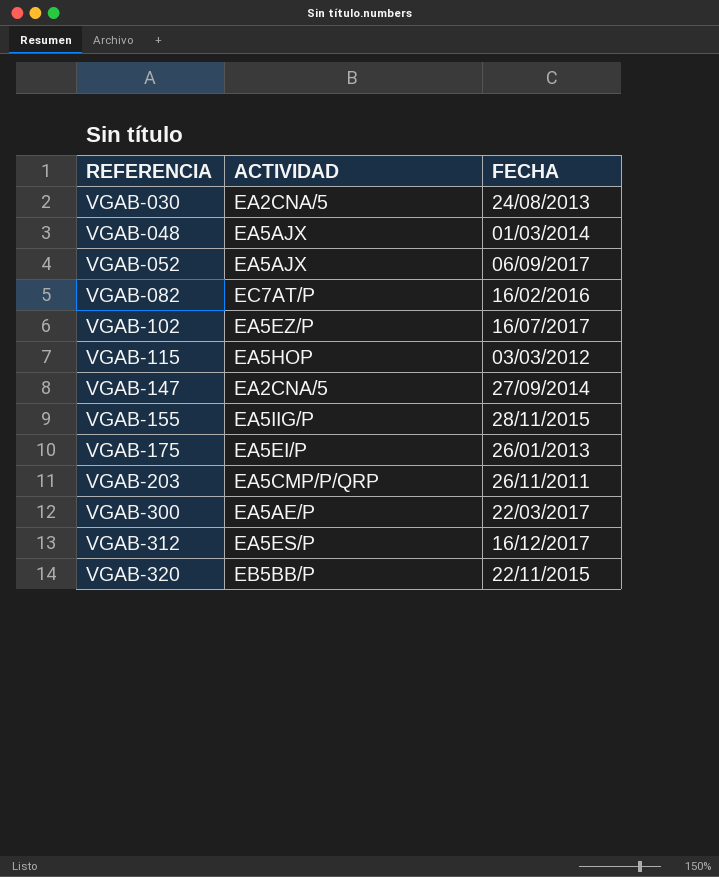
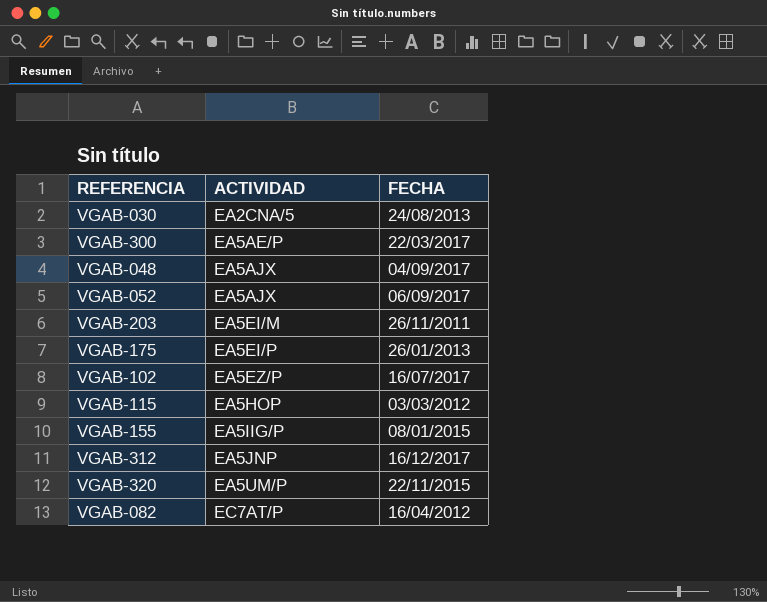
row order: REFERENCIA ascending -> ACTIVIDAD ascending
row VGAB-147: EA2CNA/5 | 27/09/2014 -> none
VGAB-048 | FECHA: 01/03/2014 -> 04/09/2017
VGAB-203 | ACTIVIDAD: EA5CMP/P/QRP -> EA5EI/M
VGAB-155 | FECHA: 28/11/2015 -> 08/01/2015
VGAB-312 | ACTIVIDAD: EA5ES/P -> EA5JNP
VGAB-320 | ACTIVIDAD: EB5BB/P -> EA5UM/P
VGAB-082 | FECHA: 16/02/2016 -> 16/04/2012

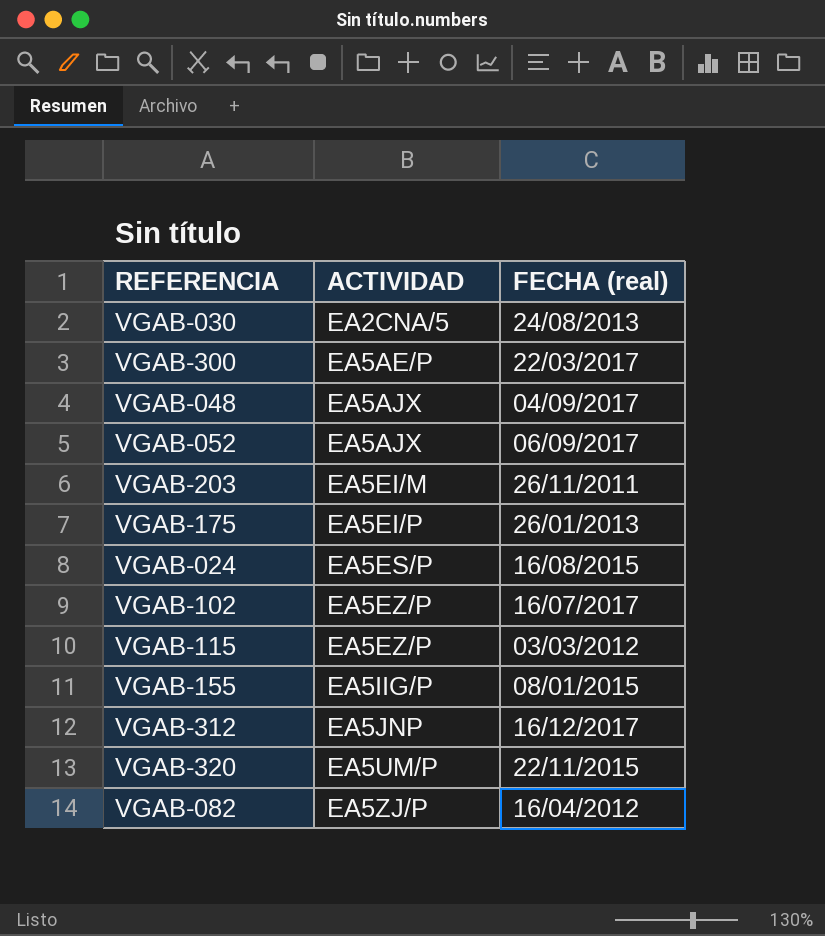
column name: FECHA -> FECHA (real)
row VGAB-024: none -> EA5ES/P | 16/08/2015
VGAB-115 | ACTIVIDAD: EA5HOP -> EA5EZ/P
VGAB-082 | ACTIVIDAD: EC7AT/P -> EA5ZJ/P

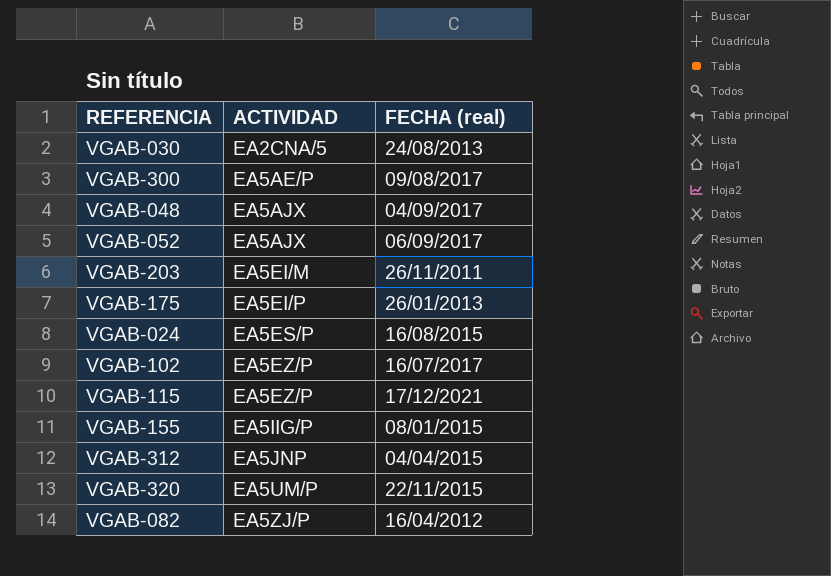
VGAB-300 | FECHA (real): 22/03/2017 -> 09/08/2017
VGAB-115 | FECHA (real): 03/03/2012 -> 17/12/2021
VGAB-312 | FECHA (real): 16/12/2017 -> 04/04/2015

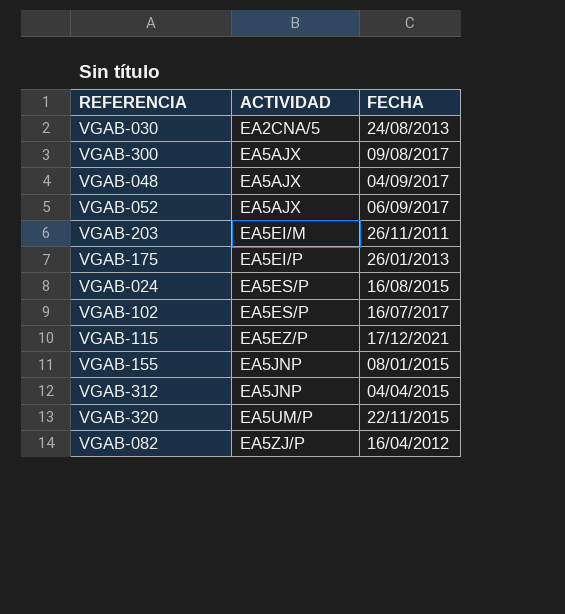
column name: FECHA (real) -> FECHA
VGAB-300 | ACTIVIDAD: EA5AE/P -> EA5AJX
VGAB-102 | ACTIVIDAD: EA5EZ/P -> EA5ES/P
VGAB-155 | ACTIVIDAD: EA5IIG/P -> EA5JNP

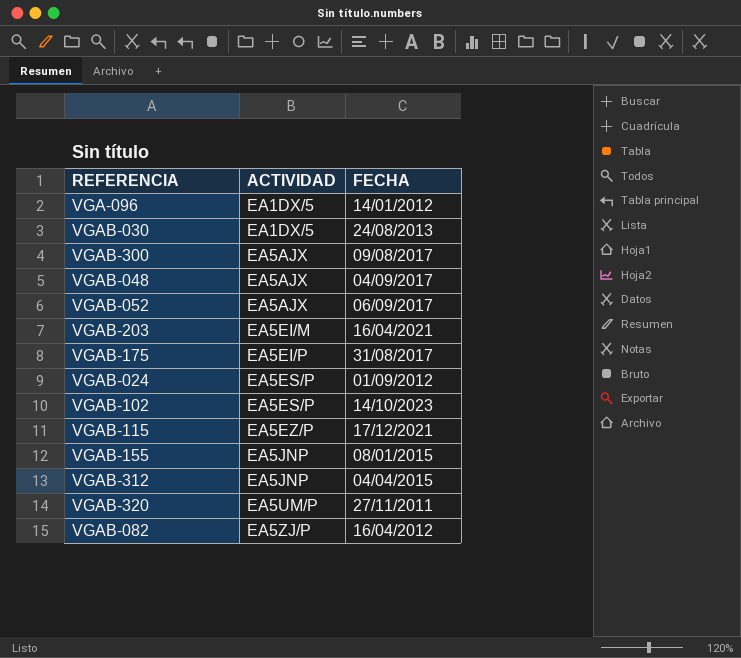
row VGA-096: none -> EA1DX/5 | 14/01/2012
VGAB-030 | ACTIVIDAD: EA2CNA/5 -> EA1DX/5
VGAB-203 | FECHA: 26/11/2011 -> 16/04/2021
VGAB-175 | FECHA: 26/01/2013 -> 31/08/2017
VGAB-024 | FECHA: 16/08/2015 -> 01/09/2012
VGAB-102 | FECHA: 16/07/2017 -> 14/10/2023
VGAB-320 | FECHA: 22/11/2015 -> 27/11/2011

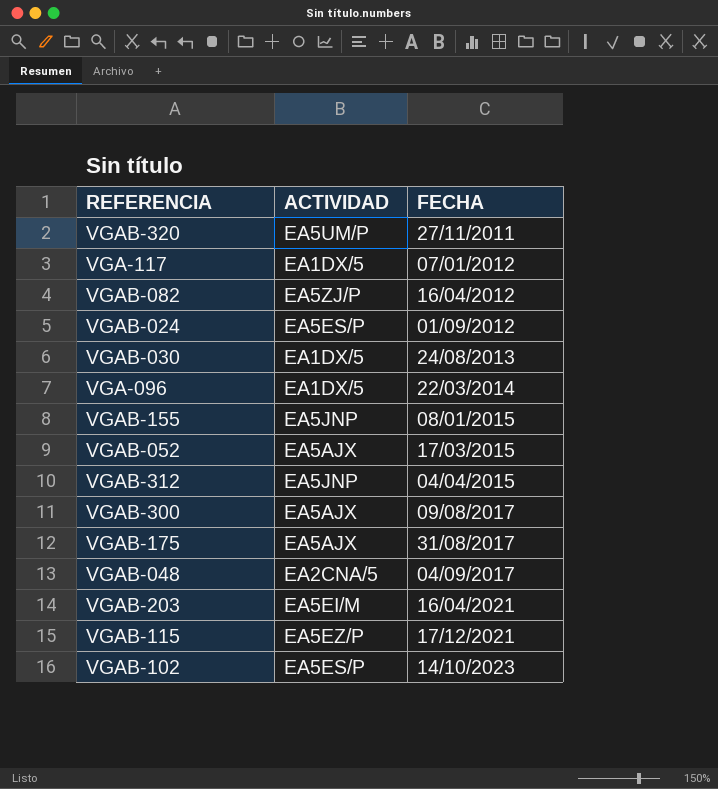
row order: ACTIVIDAD ascending -> FECHA ascending
row VGA-117: none -> EA1DX/5 | 07/01/2012
VGA-096 | FECHA: 14/01/2012 -> 22/03/2014
VGAB-052 | FECHA: 06/09/2017 -> 17/03/2015
VGAB-175 | ACTIVIDAD: EA5EI/P -> EA5AJX
VGAB-048 | ACTIVIDAD: EA5AJX -> EA2CNA/5

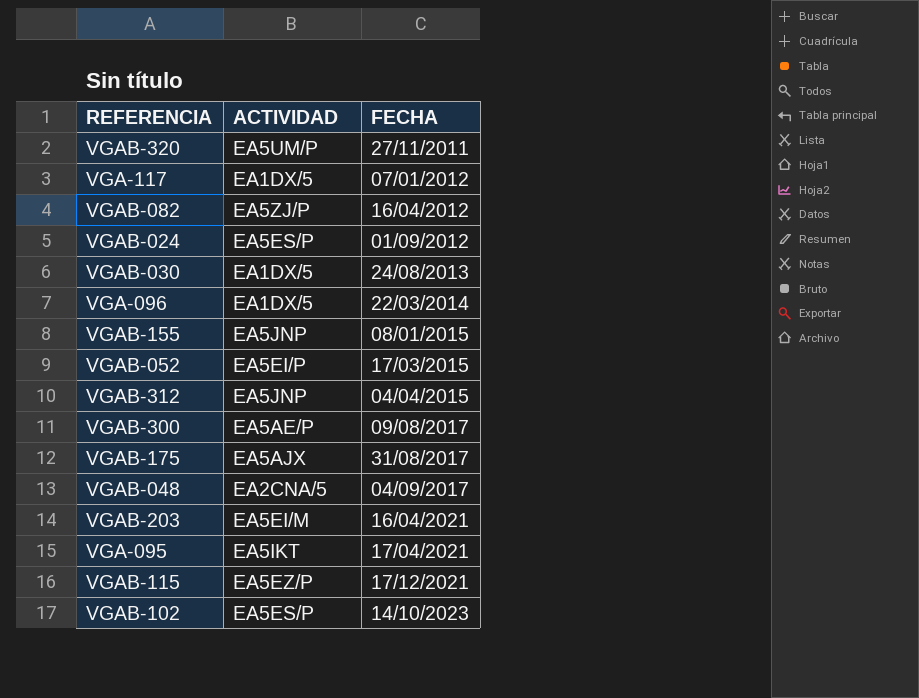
VGAB-052 | ACTIVIDAD: EA5AJX -> EA5EI/P
VGAB-300 | ACTIVIDAD: EA5AJX -> EA5AE/P
row VGA-095: none -> EA5IKT | 17/04/2021

